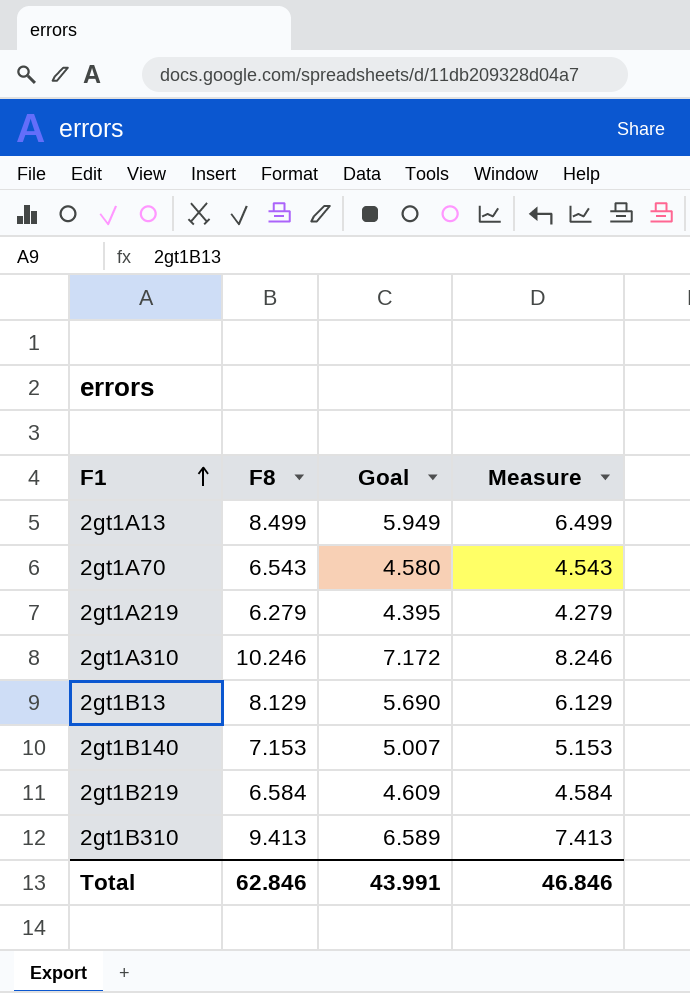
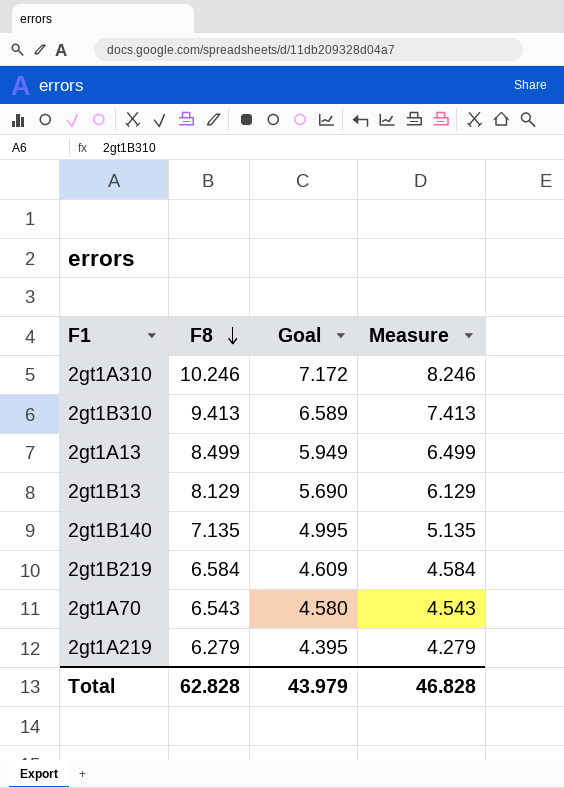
row order: F1 ascending -> F8 descending
2gt1B140 | F8: 7.153 -> 7.135
2gt1B140 | Goal: 5.007 -> 4.995
2gt1B140 | Measure: 5.153 -> 5.135
Total | F8: 62.846 -> 62.828
Total | Goal: 43.991 -> 43.979
Total | Measure: 46.846 -> 46.828

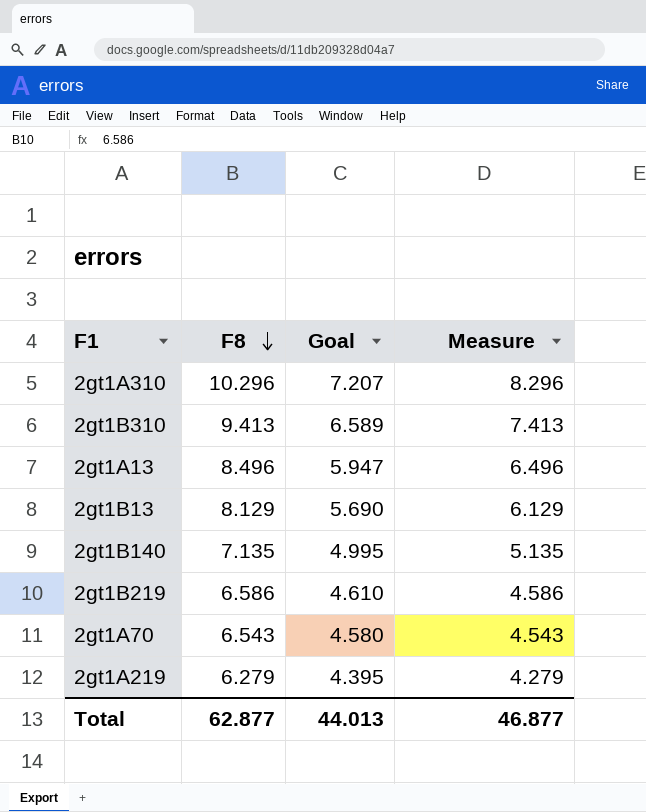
2gt1A310 | F8: 10.246 -> 10.296
2gt1A310 | Goal: 7.172 -> 7.207
2gt1A310 | Measure: 8.246 -> 8.296
2gt1A13 | F8: 8.499 -> 8.496
2gt1A13 | Goal: 5.949 -> 5.947
2gt1A13 | Measure: 6.499 -> 6.496
2gt1B219 | F8: 6.584 -> 6.586
2gt1B219 | Goal: 4.609 -> 4.610
2gt1B219 | Measure: 4.584 -> 4.586
Total | F8: 62.828 -> 62.877
Total | Goal: 43.979 -> 44.013
Total | Measure: 46.828 -> 46.877

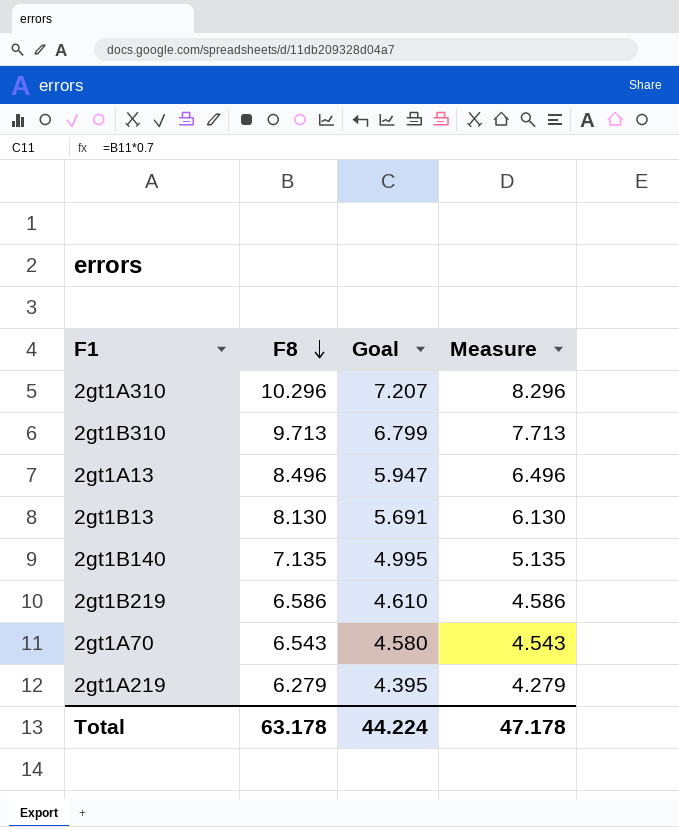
2gt1B310 | F8: 9.413 -> 9.713
2gt1B310 | Goal: 6.589 -> 6.799
2gt1B310 | Measure: 7.413 -> 7.713
2gt1B13 | F8: 8.129 -> 8.130
2gt1B13 | Goal: 5.690 -> 5.691
2gt1B13 | Measure: 6.129 -> 6.130
Total | F8: 62.877 -> 63.178
Total | Goal: 44.013 -> 44.224
Total | Measure: 46.877 -> 47.178

